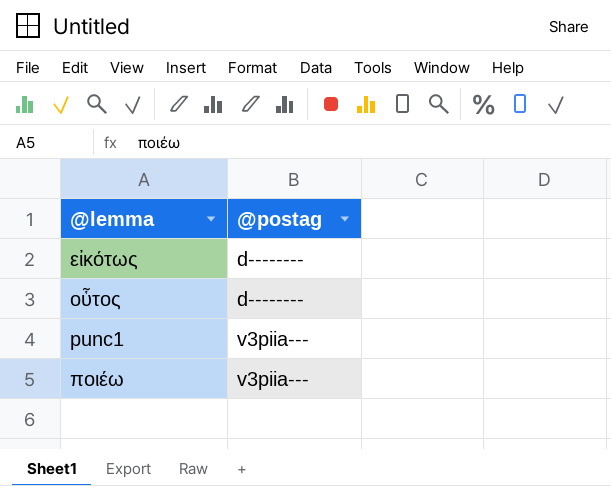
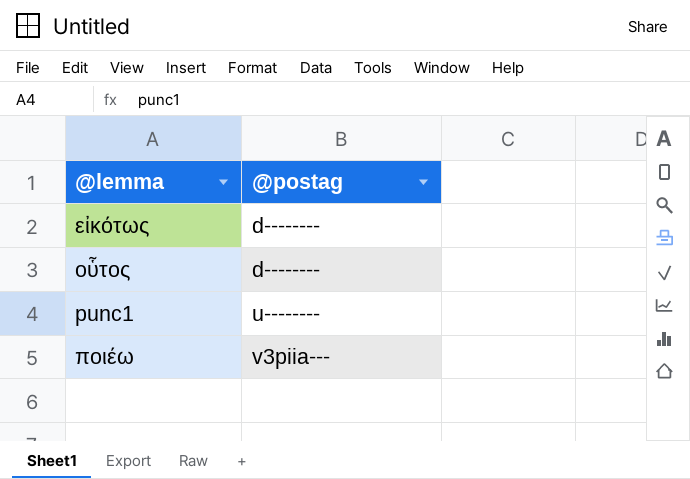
punc1 | @postag: v3piia--- -> u--------

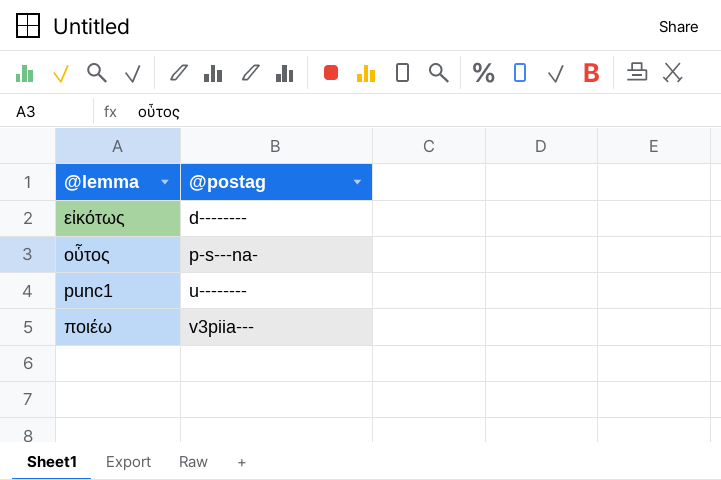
οὗτος | @postag: d-------- -> p-s---na-

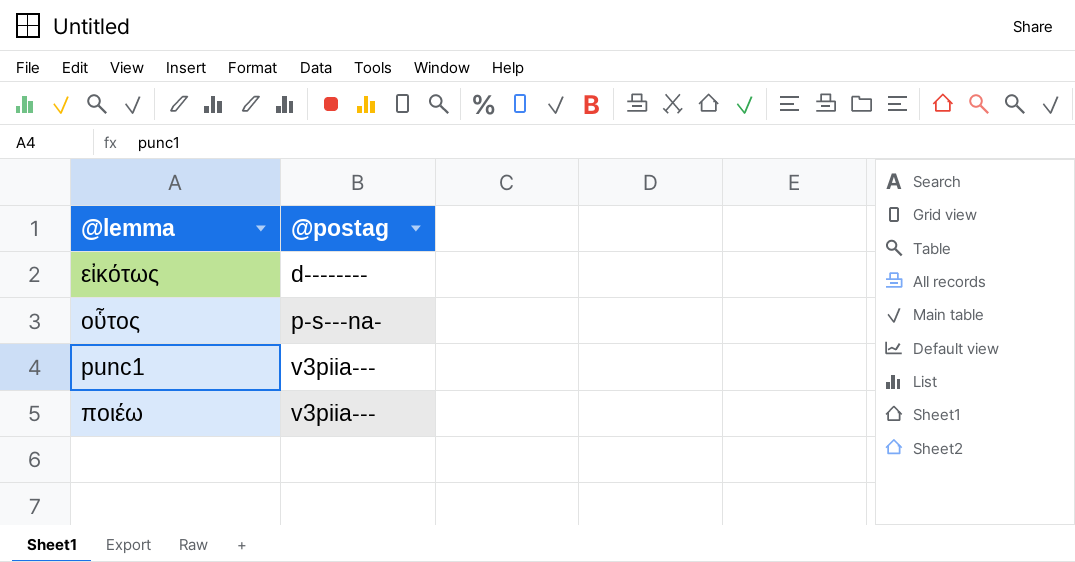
punc1 | @postag: u-------- -> v3piia---

